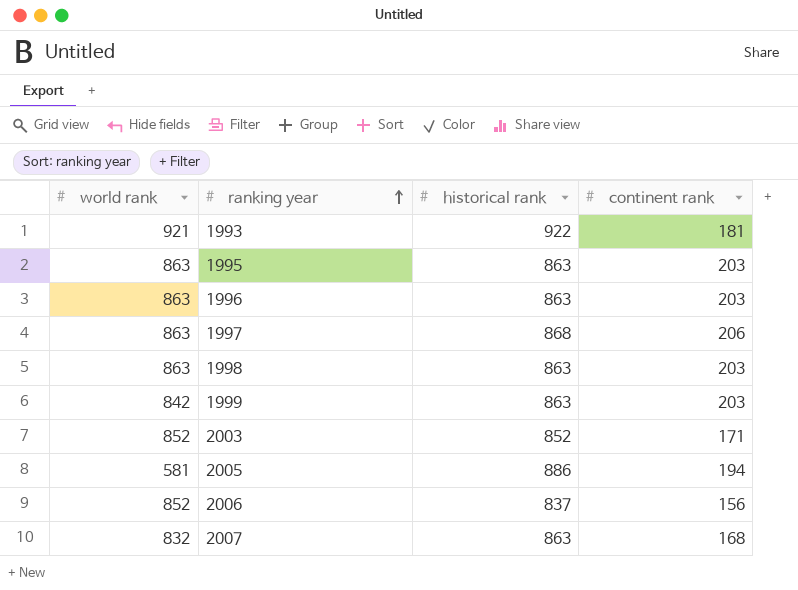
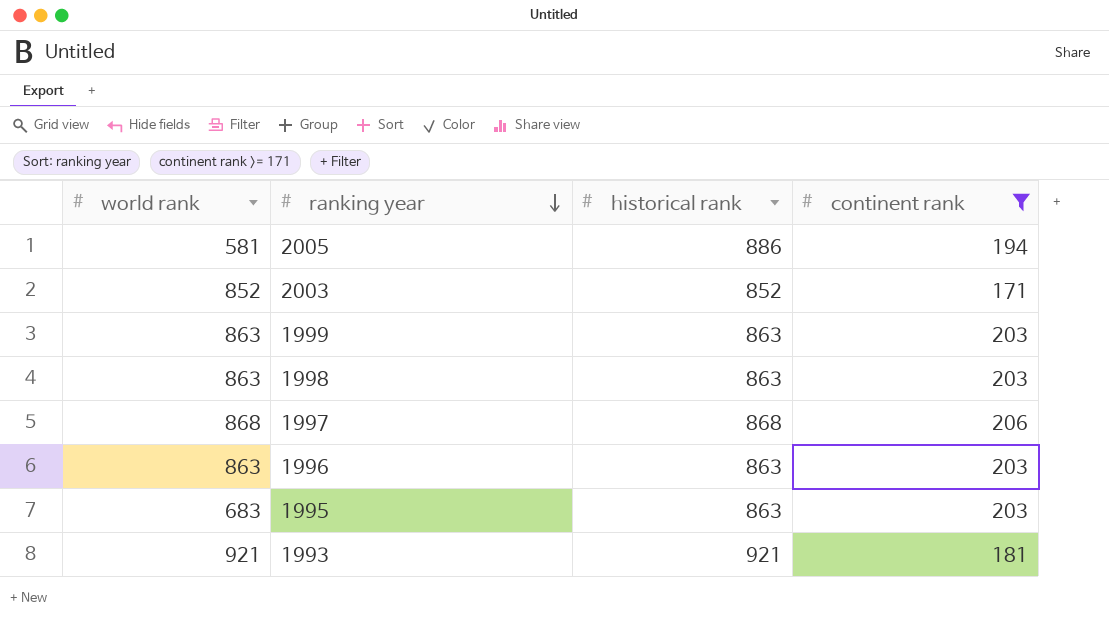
filter: none -> continent rank >= 171
row order: ranking year ascending -> ranking year descending
1999 | world rank: 842 -> 863
1997 | world rank: 863 -> 868
1995 | world rank: 863 -> 683
1993 | historical rank: 922 -> 921

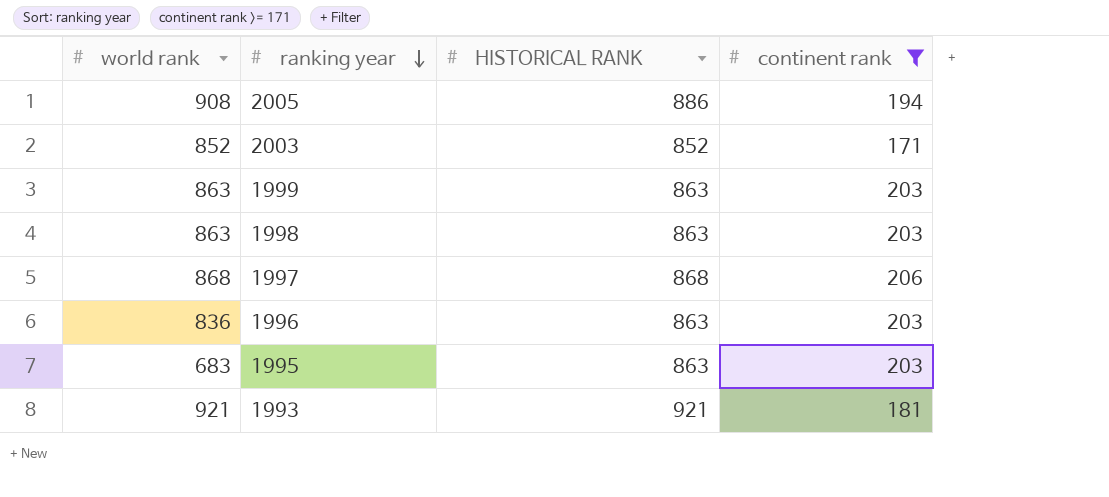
column name: historical rank -> HISTORICAL RANK
2005 | world rank: 581 -> 908
1996 | world rank: 863 -> 836

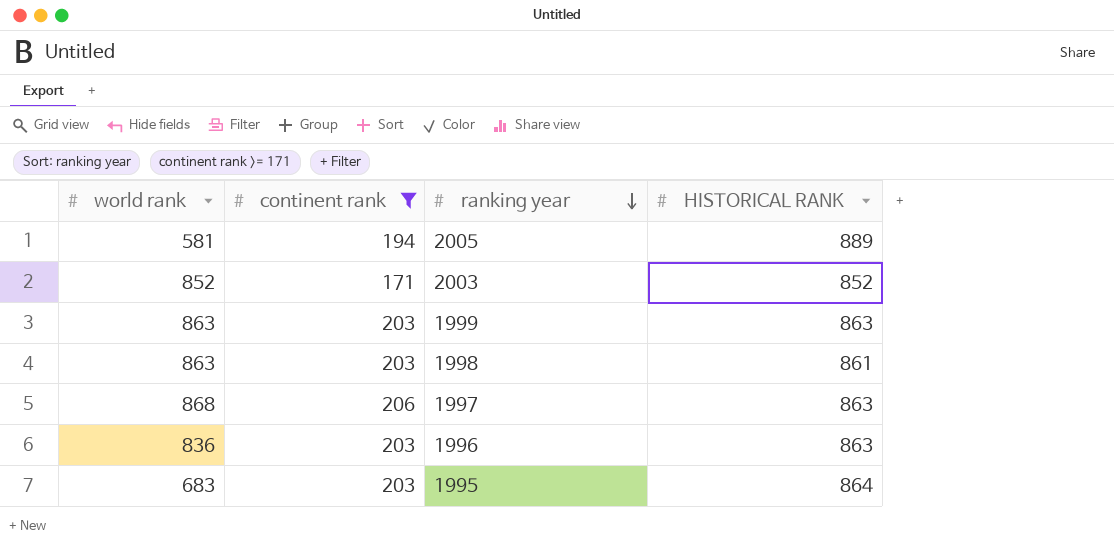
column continent rank | position: 4 -> 2
row 1993: 921 | 921 | 181 -> none
2005 | world rank: 908 -> 581
2005 | HISTORICAL RANK: 886 -> 889
1998 | HISTORICAL RANK: 863 -> 861
1997 | HISTORICAL RANK: 868 -> 863
1995 | HISTORICAL RANK: 863 -> 864

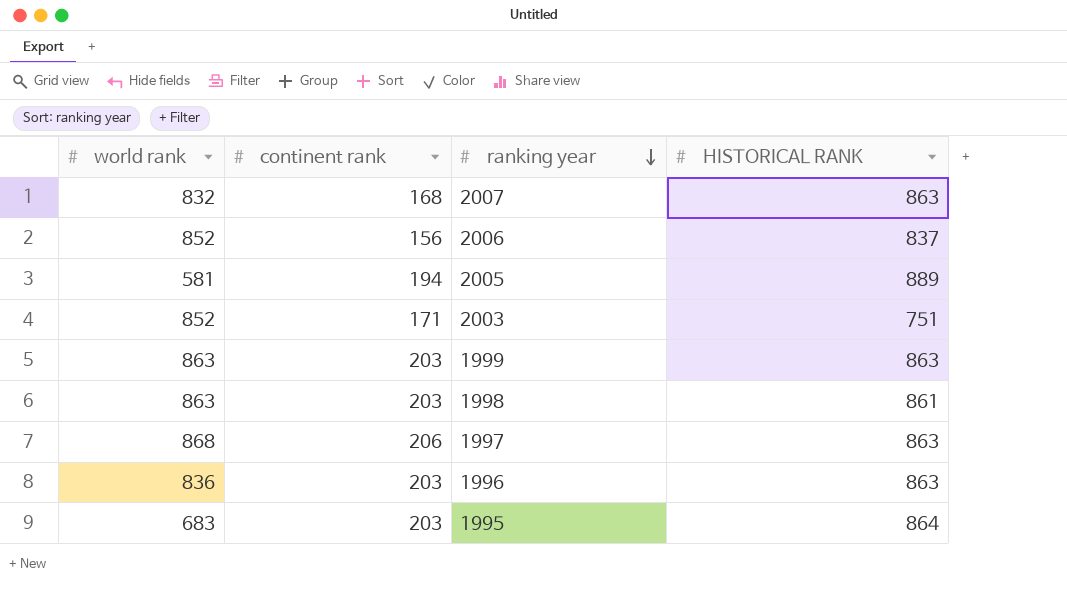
filter: continent rank >= 171 -> none
2003 | HISTORICAL RANK: 852 -> 751

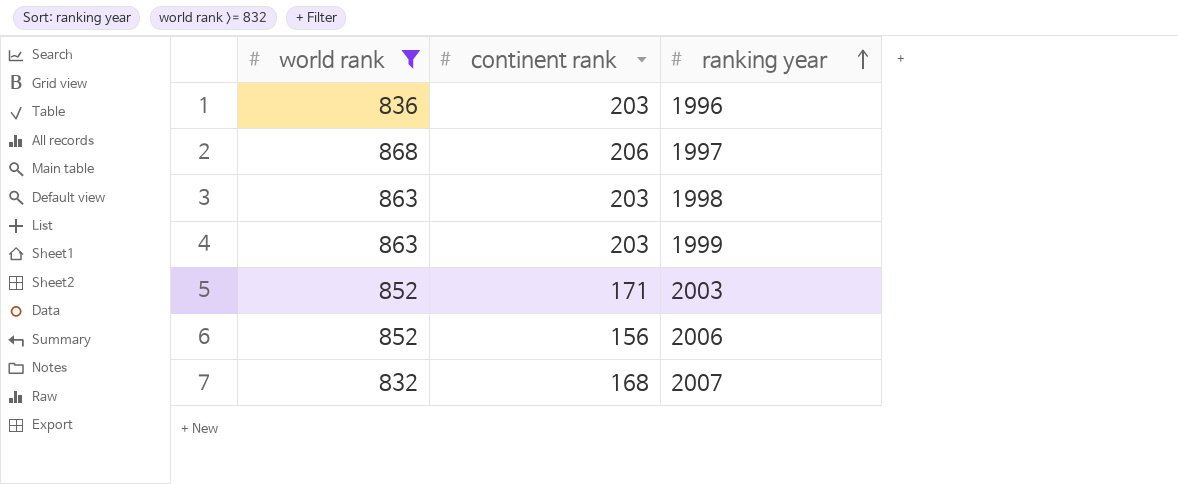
filter: none -> world rank >= 832
row order: ranking year descending -> ranking year ascending
column HISTORICAL RANK | position: 4 -> none

